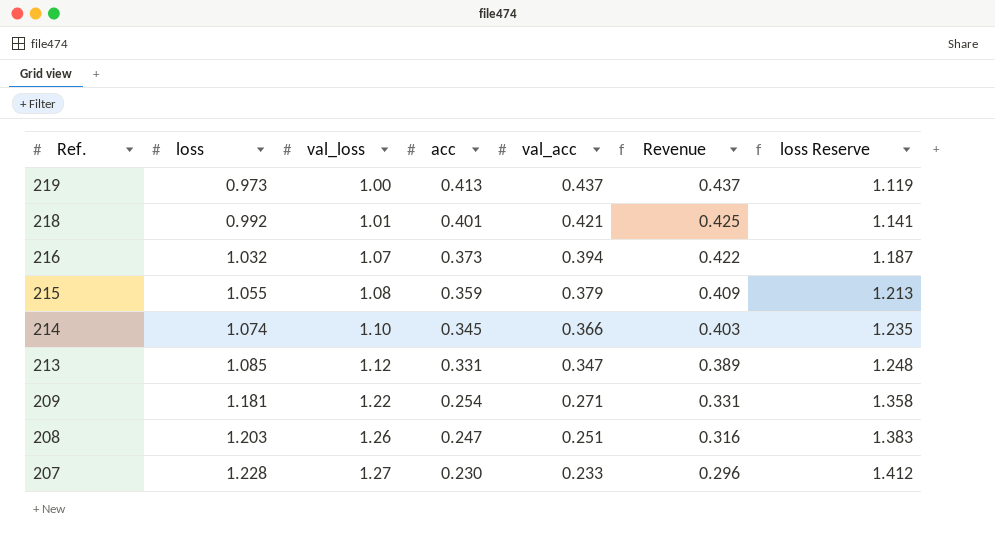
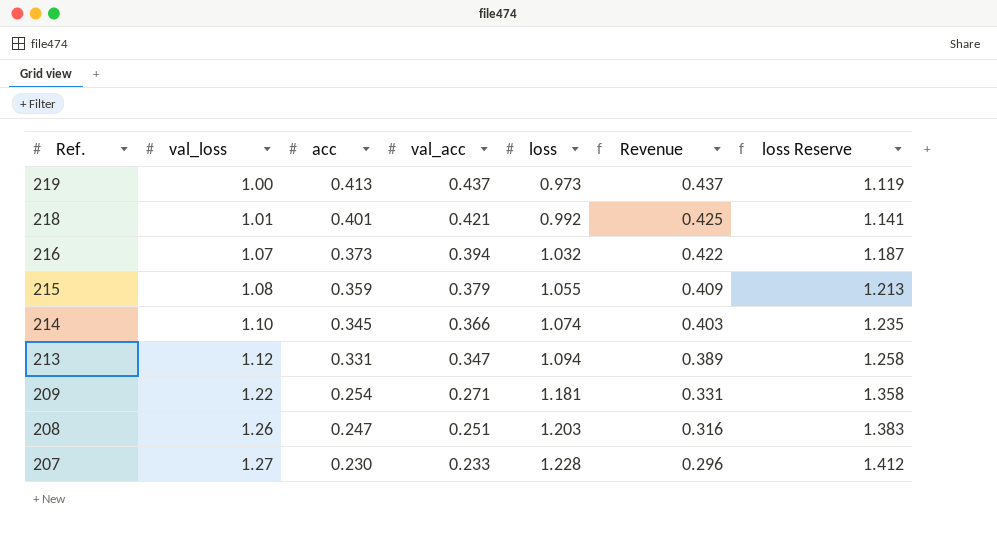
column loss | position: 2 -> 5
213 | loss: 1.085 -> 1.094
213 | loss Reserve: 1.248 -> 1.258

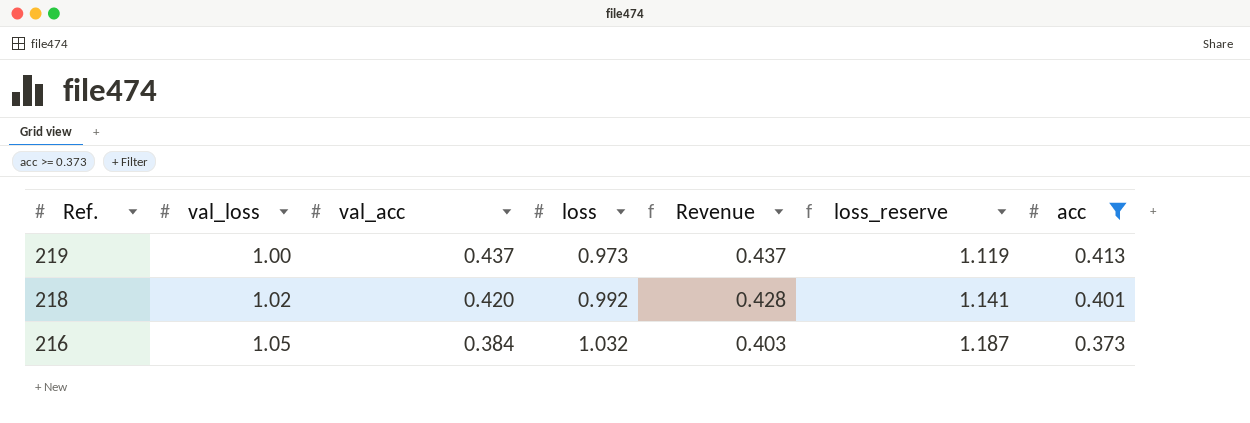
filter: none -> acc >= 0.373
column name: loss Reserve -> loss_reserve
column acc | position: 3 -> 7
218 | val_loss: 1.01 -> 1.02
218 | val_acc: 0.421 -> 0.420
218 | Revenue: 0.425 -> 0.428
216 | val_loss: 1.07 -> 1.05
216 | val_acc: 0.394 -> 0.384
216 | Revenue: 0.422 -> 0.403

